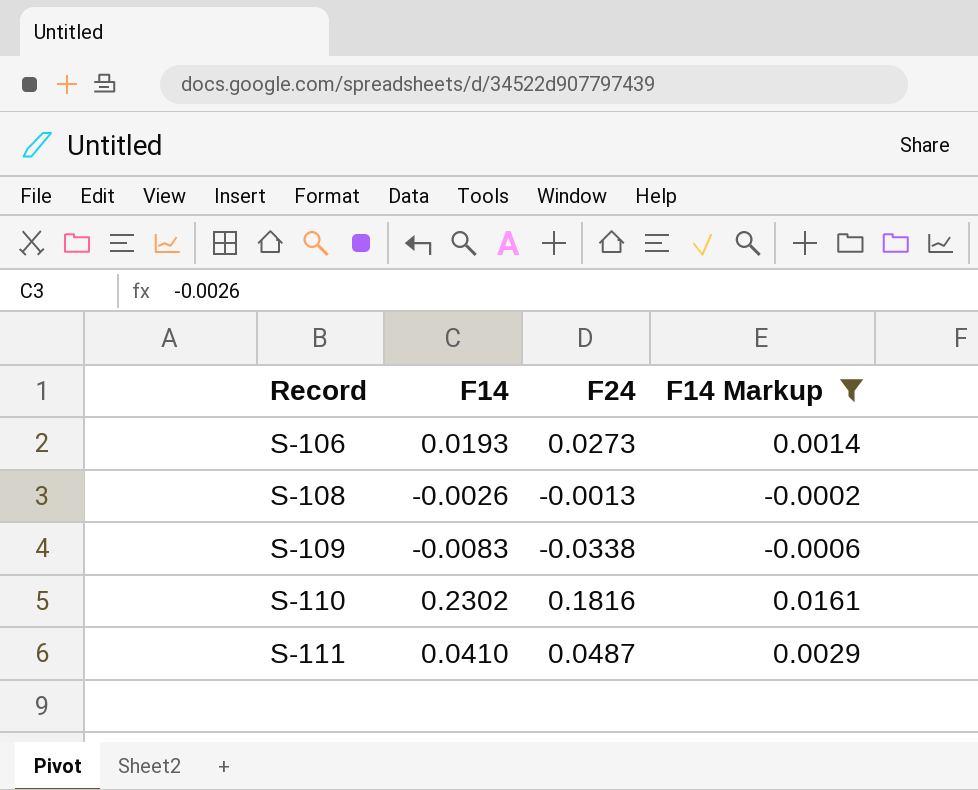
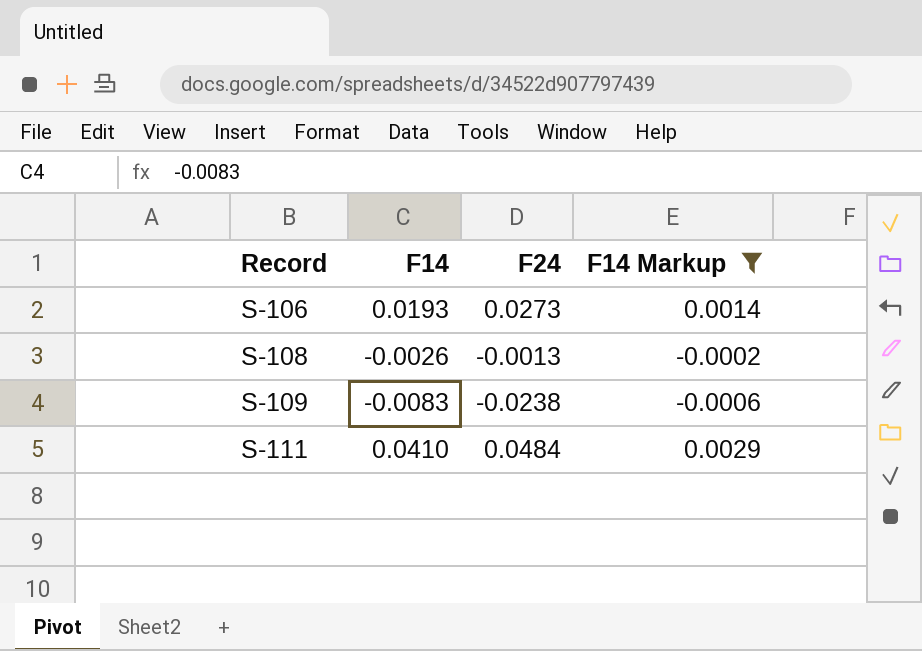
row S-110: 0.2302 | 0.1816 | 0.0161 -> none
S-109 | F24: -0.0338 -> -0.0238
S-111 | F24: 0.0487 -> 0.0484

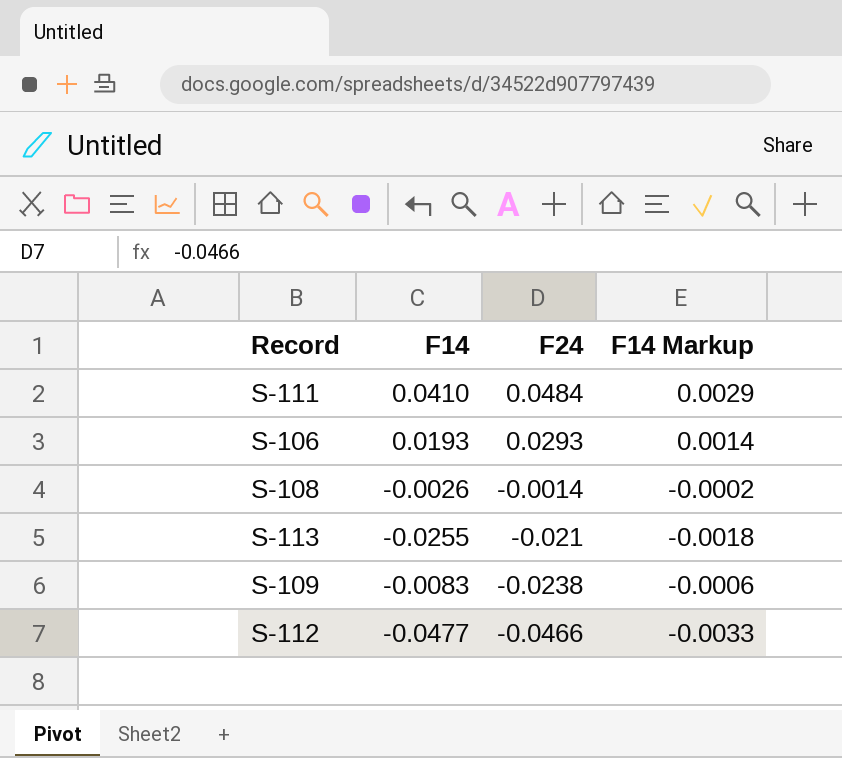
filter: F14 Markup >= -0.0006 -> none
row order: Record ascending -> F24 descending
S-106 | F24: 0.0273 -> 0.0293
S-108 | F24: -0.0013 -> -0.0014

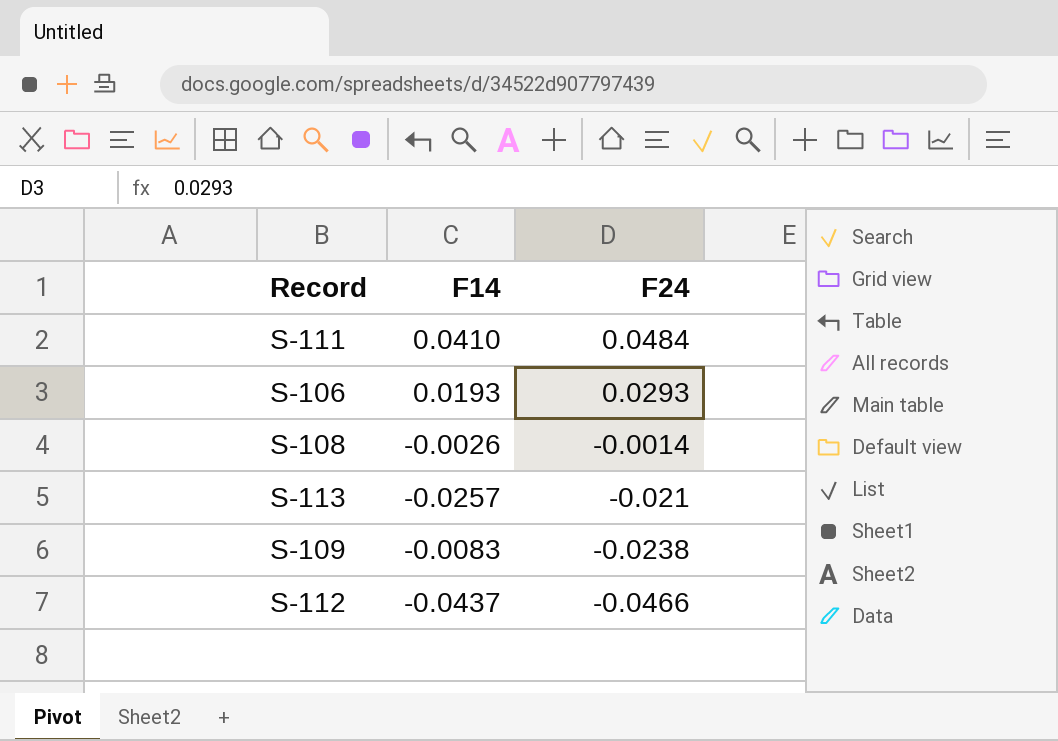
column F14 Markup | formula: [F14] * 0.07 -> none
S-113 | F14: -0.0255 -> -0.0257
S-112 | F14: -0.0477 -> -0.0437

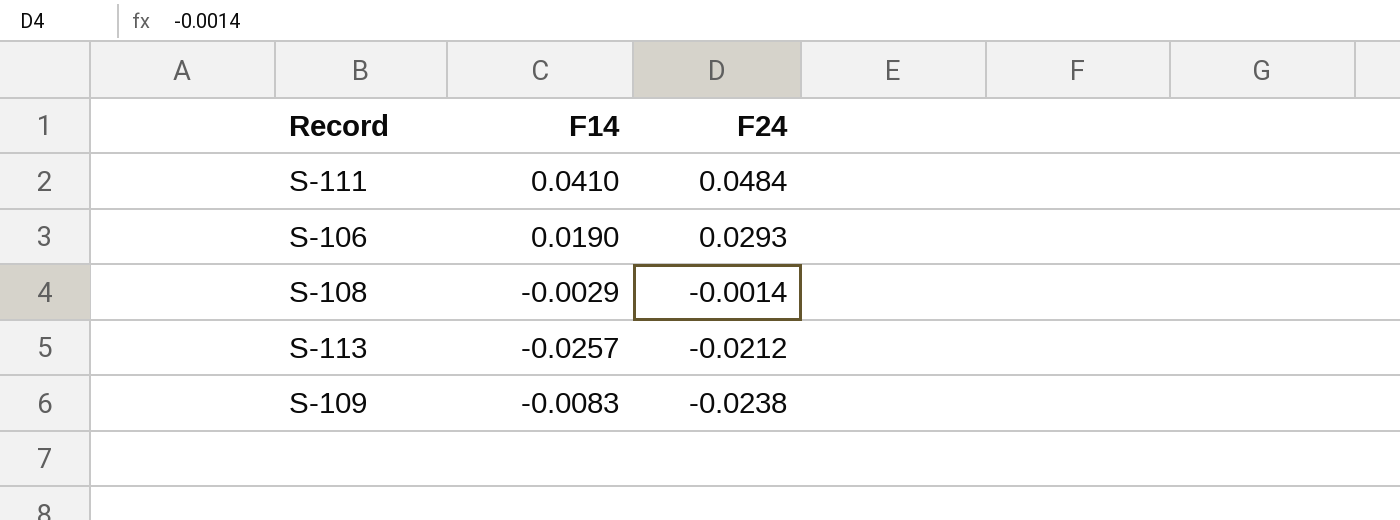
row S-112: -0.0437 | -0.0466 -> none
S-106 | F14: 0.0193 -> 0.0190
S-108 | F14: -0.0026 -> -0.0029
S-113 | F24: -0.021 -> -0.0212

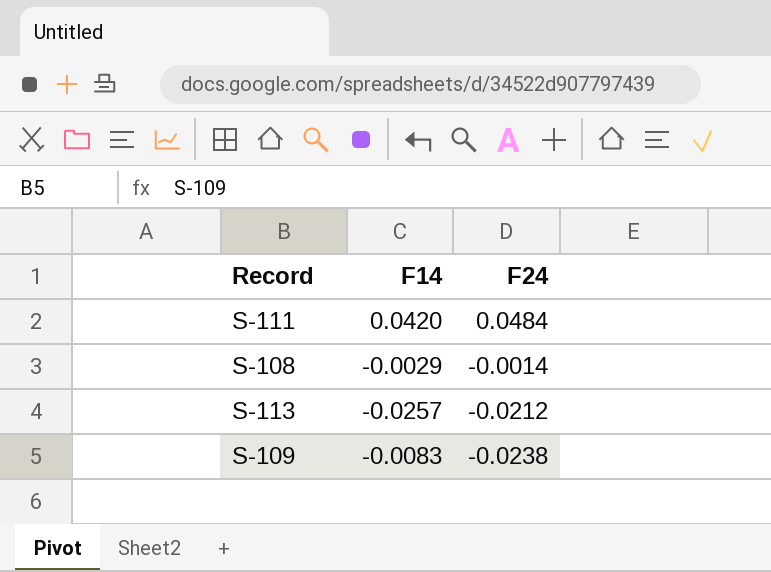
row S-106: 0.0190 | 0.0293 -> none
S-111 | F14: 0.0410 -> 0.0420

